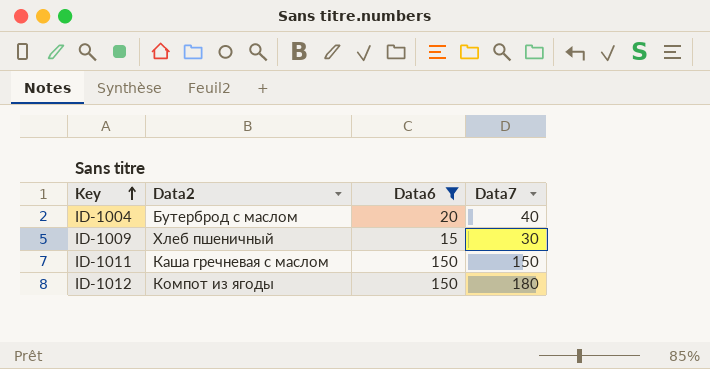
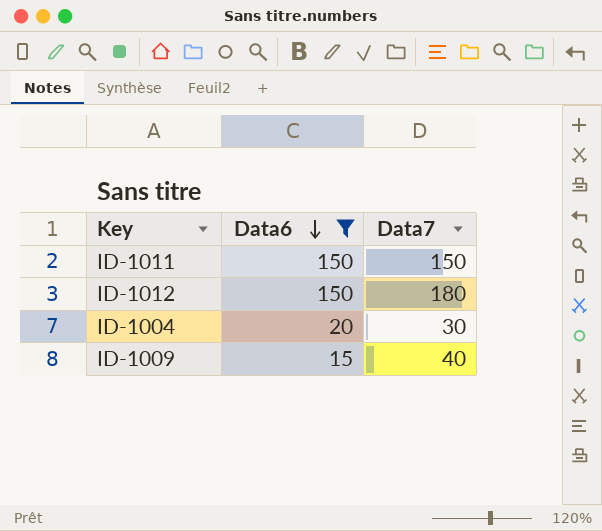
row order: Key ascending -> Data6 descending
column Data2 | position: 2 -> none
ID-1004 | Data7: 40 -> 30
ID-1009 | Data7: 30 -> 40

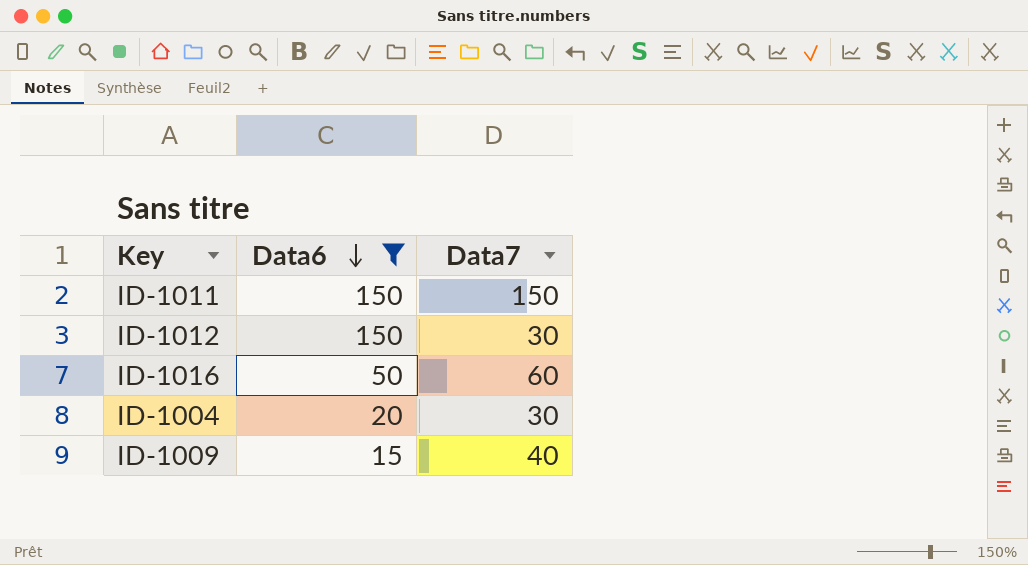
ID-1012 | Data7: 180 -> 30
row ID-1016: none -> 50 | 60

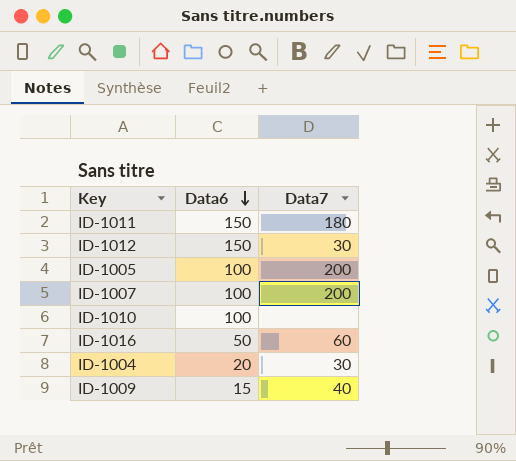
filter: Data6 != 100 -> none
ID-1011 | Data7: 150 -> 180

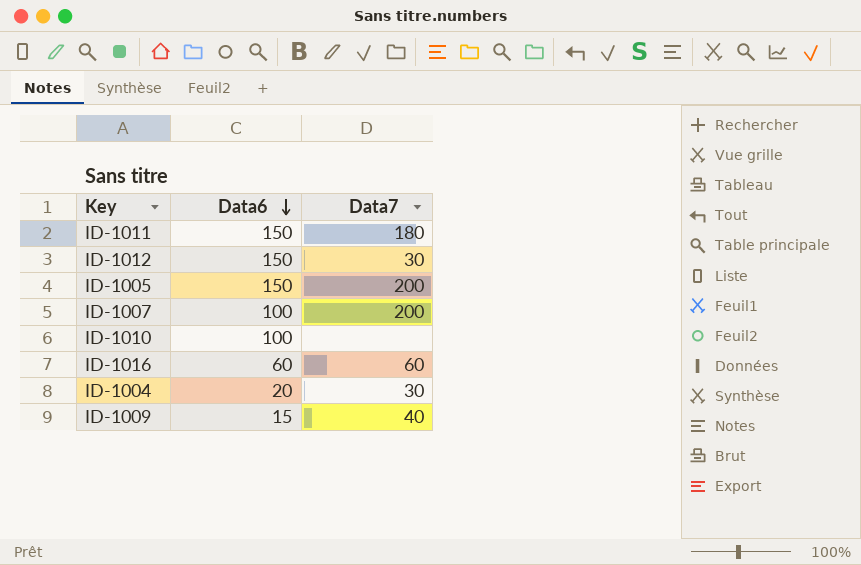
ID-1005 | Data6: 100 -> 150
ID-1016 | Data6: 50 -> 60

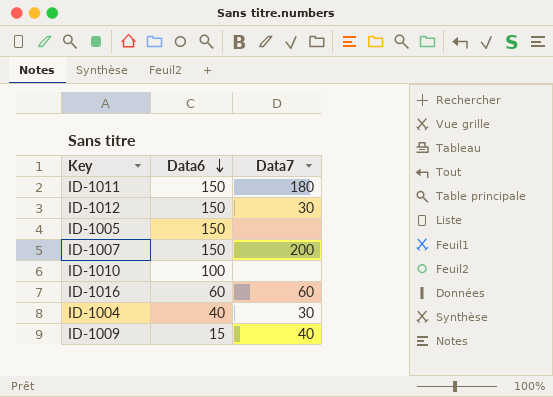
ID-1005 | Data7: 200 -> none
ID-1007 | Data6: 100 -> 150
ID-1004 | Data6: 20 -> 40

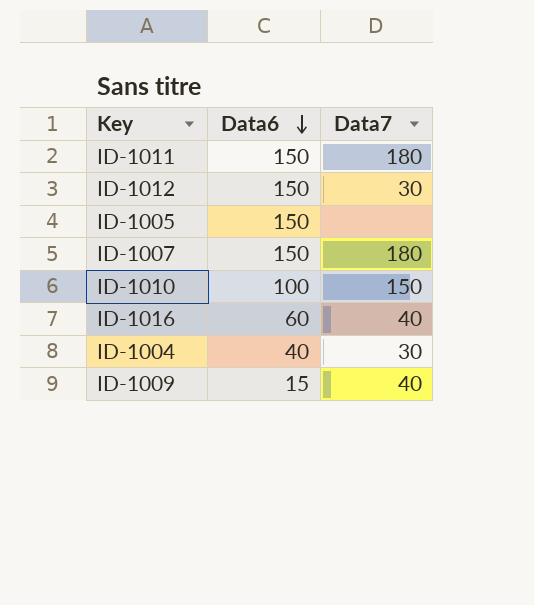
ID-1007 | Data7: 200 -> 180
ID-1010 | Data7: none -> 150
ID-1016 | Data7: 60 -> 40

